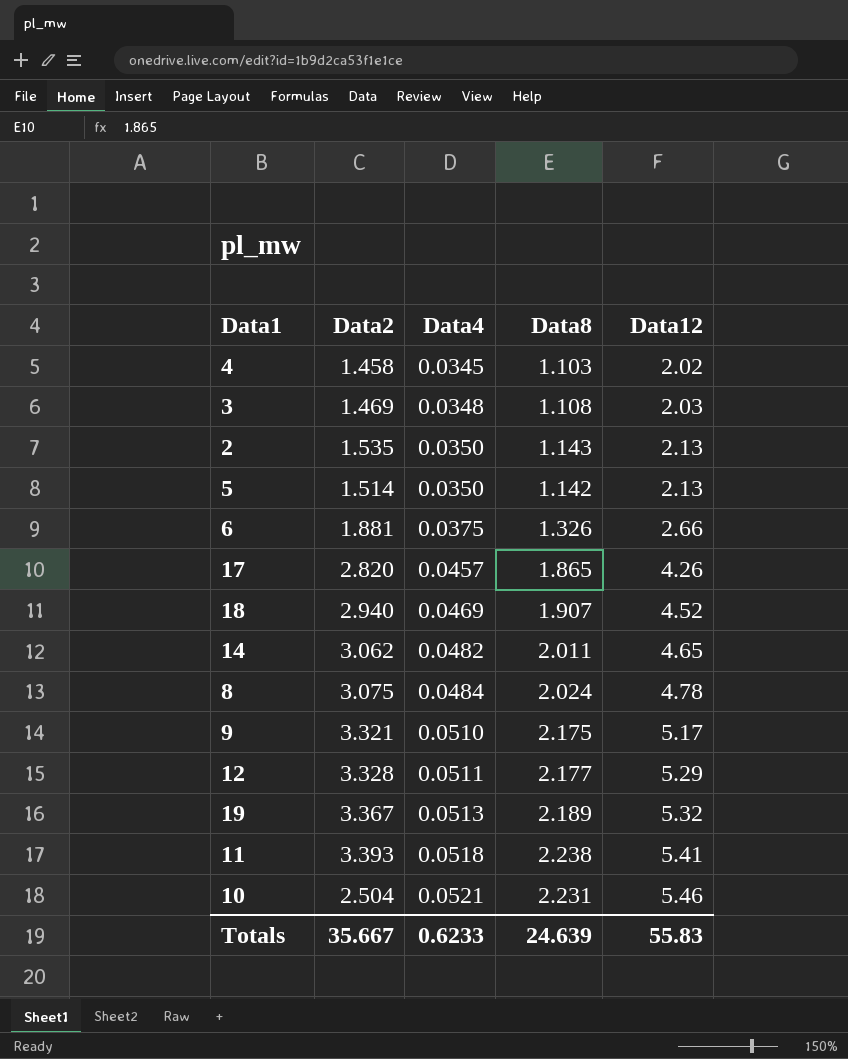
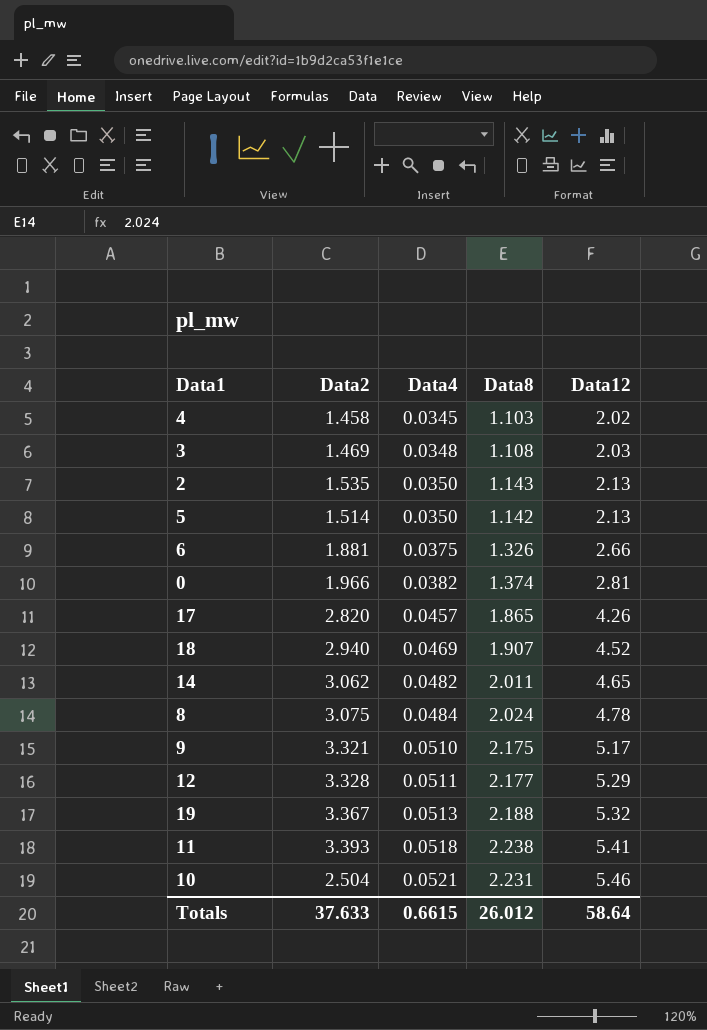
row 0: none -> 1.966 | 0.0382 | 1.374 | 2.81
19 | Data8: 2.189 -> 2.188
Totals | Data2: 35.667 -> 37.633
Totals | Data4: 0.6233 -> 0.6615
Totals | Data8: 24.639 -> 26.012
Totals | Data12: 55.83 -> 58.64

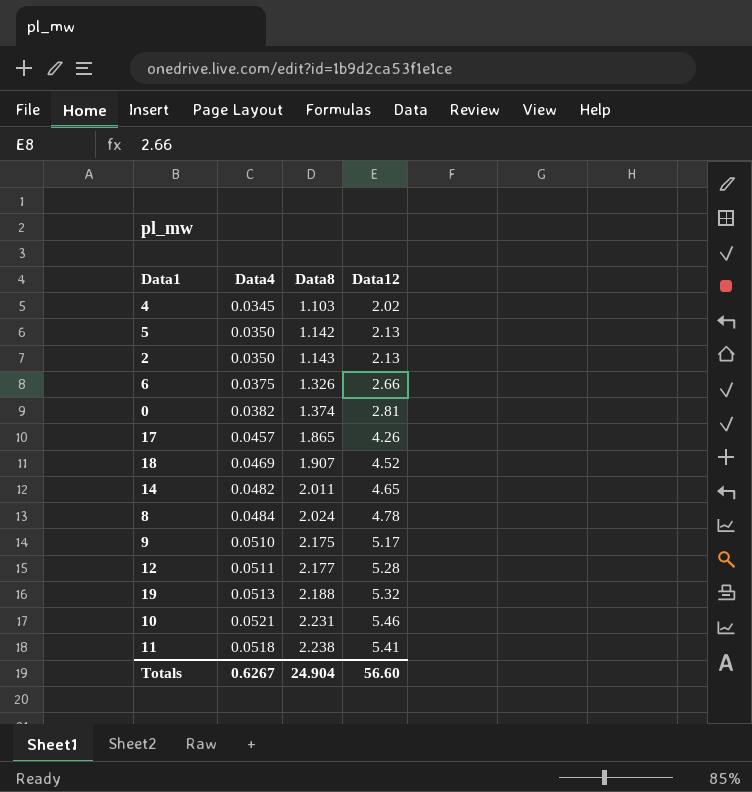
row order: Data4 ascending -> Data8 ascending
column Data2 | position: 2 -> none
row 3: 1.469 | 0.0348 | 1.108 | 2.03 -> none
12 | Data12: 5.29 -> 5.28
Totals | Data4: 0.6615 -> 0.6267
Totals | Data8: 26.012 -> 24.904
Totals | Data12: 58.64 -> 56.60

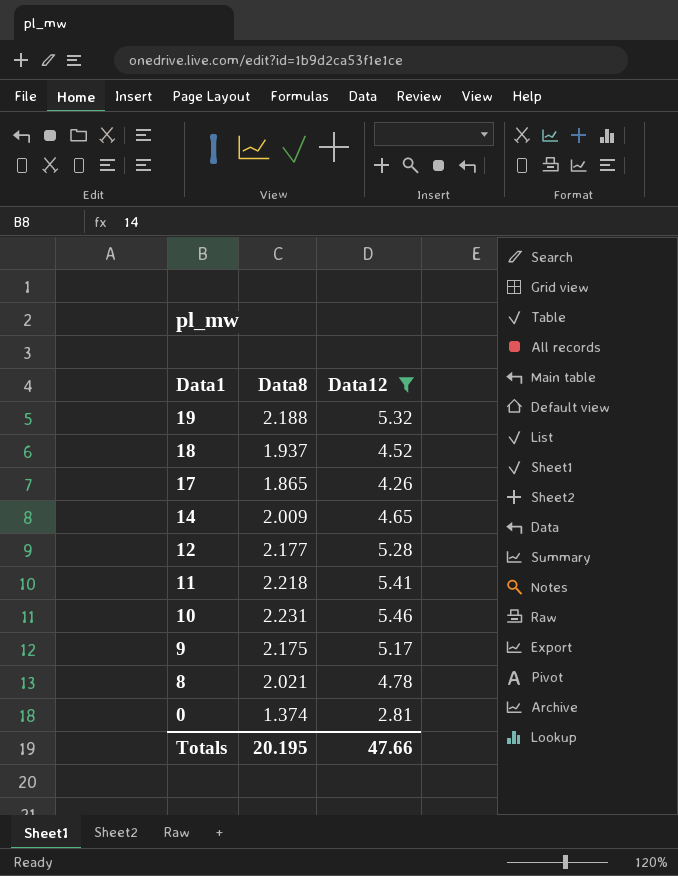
filter: none -> Data12 >= 2.81
row order: Data8 ascending -> Data1 descending
column Data4 | position: 2 -> none
18 | Data8: 1.907 -> 1.937
14 | Data8: 2.011 -> 2.009
11 | Data8: 2.238 -> 2.218
8 | Data8: 2.024 -> 2.021
Totals | Data8: 24.904 -> 20.195
Totals | Data12: 56.60 -> 47.66

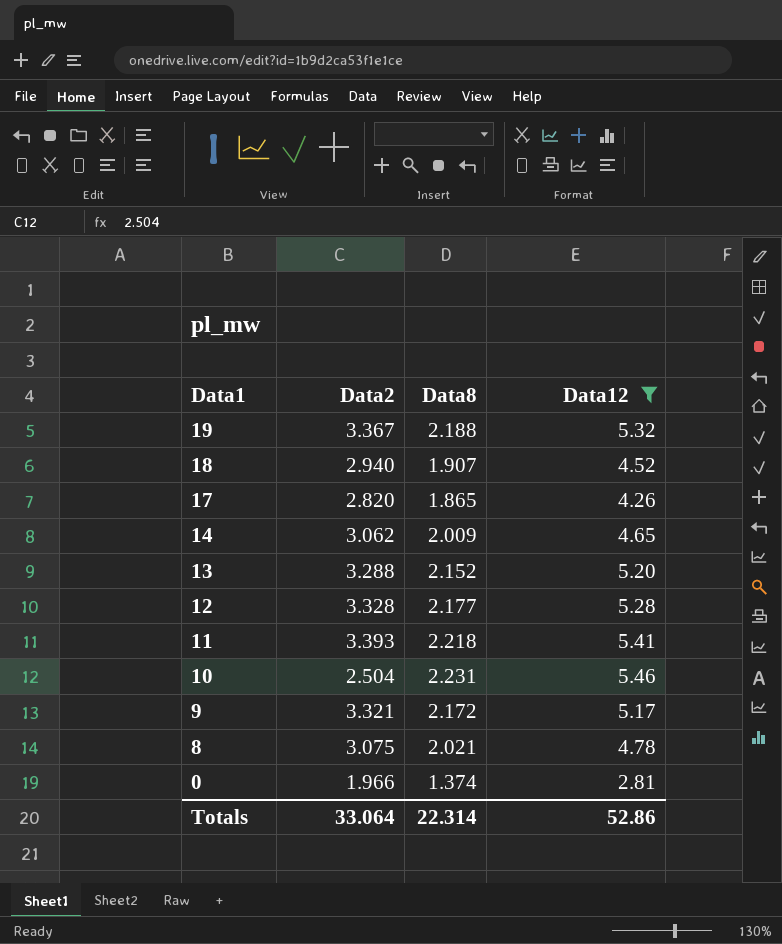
column Data2 | position: none -> 2
18 | Data8: 1.937 -> 1.907
row 13: none -> 3.288 | 2.152 | 5.20
9 | Data8: 2.175 -> 2.172
Totals | Data8: 20.195 -> 22.314
Totals | Data12: 47.66 -> 52.86

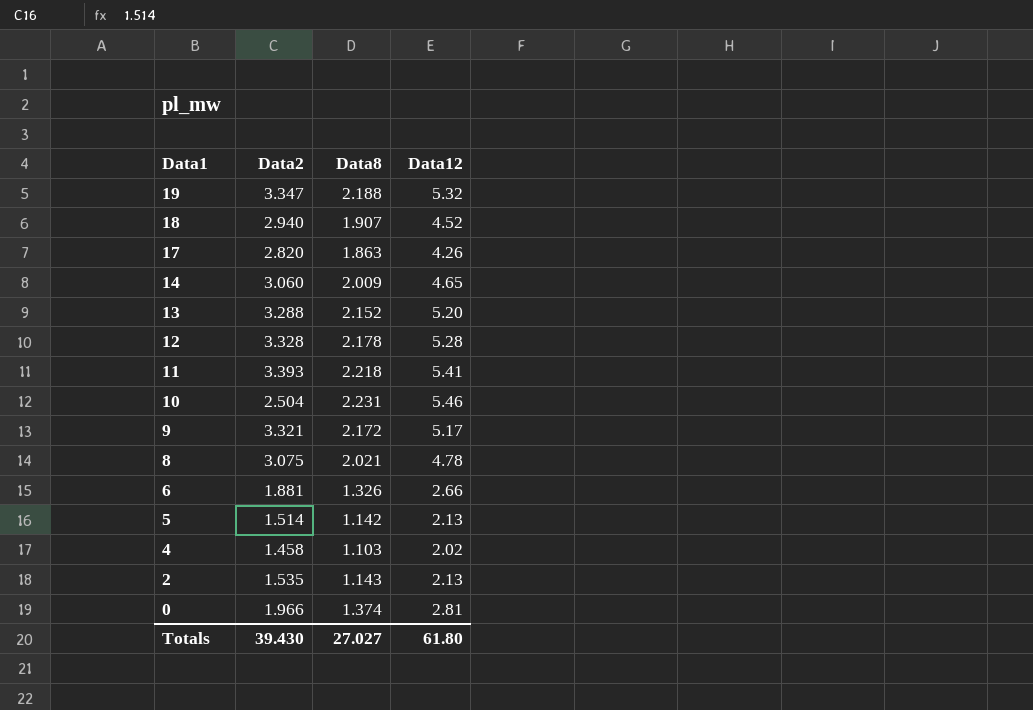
filter: Data12 >= 2.81 -> none
19 | Data2: 3.367 -> 3.347
17 | Data8: 1.865 -> 1.863
14 | Data2: 3.062 -> 3.060
12 | Data8: 2.177 -> 2.178
Totals | Data2: 33.064 -> 39.430
Totals | Data8: 22.314 -> 27.027
Totals | Data12: 52.86 -> 61.80

